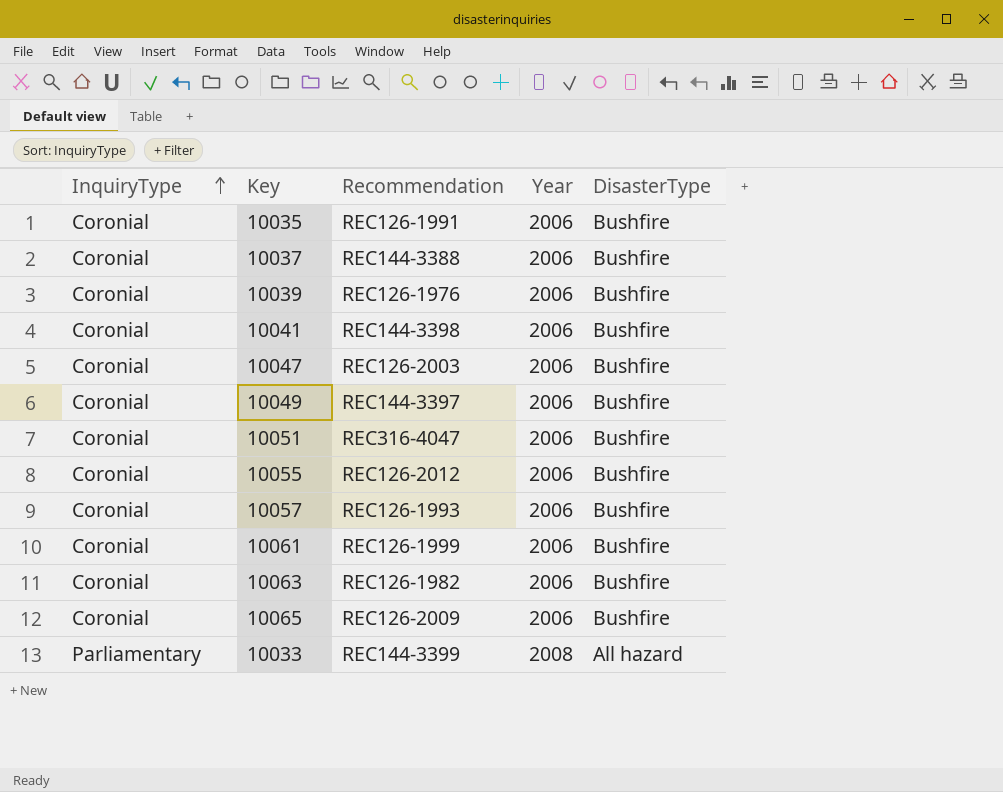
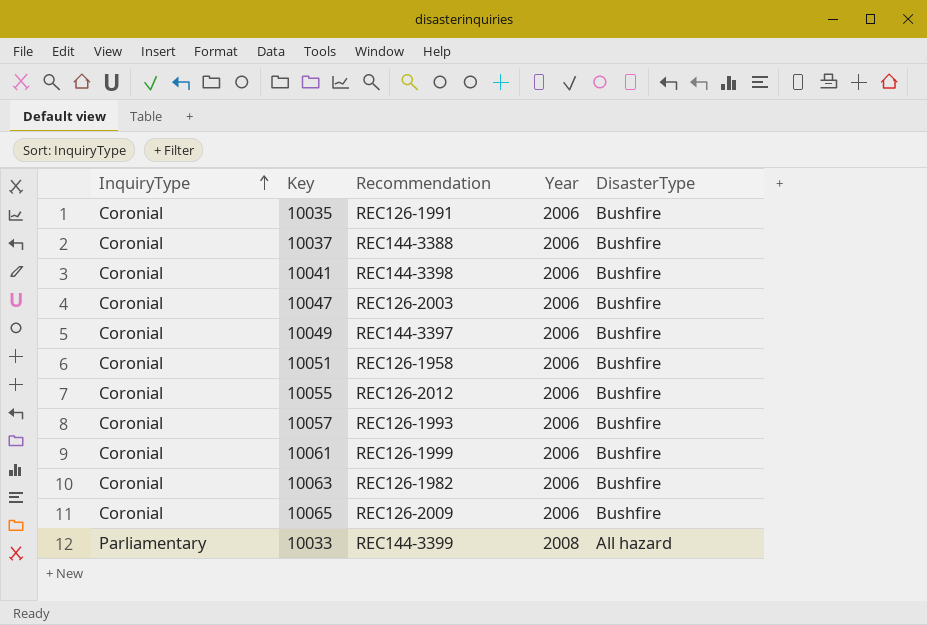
row 10039: Coronial | REC126-1976 | 2006 | Bushfire -> none
10051 | Recommendation: REC316-4047 -> REC126-1958

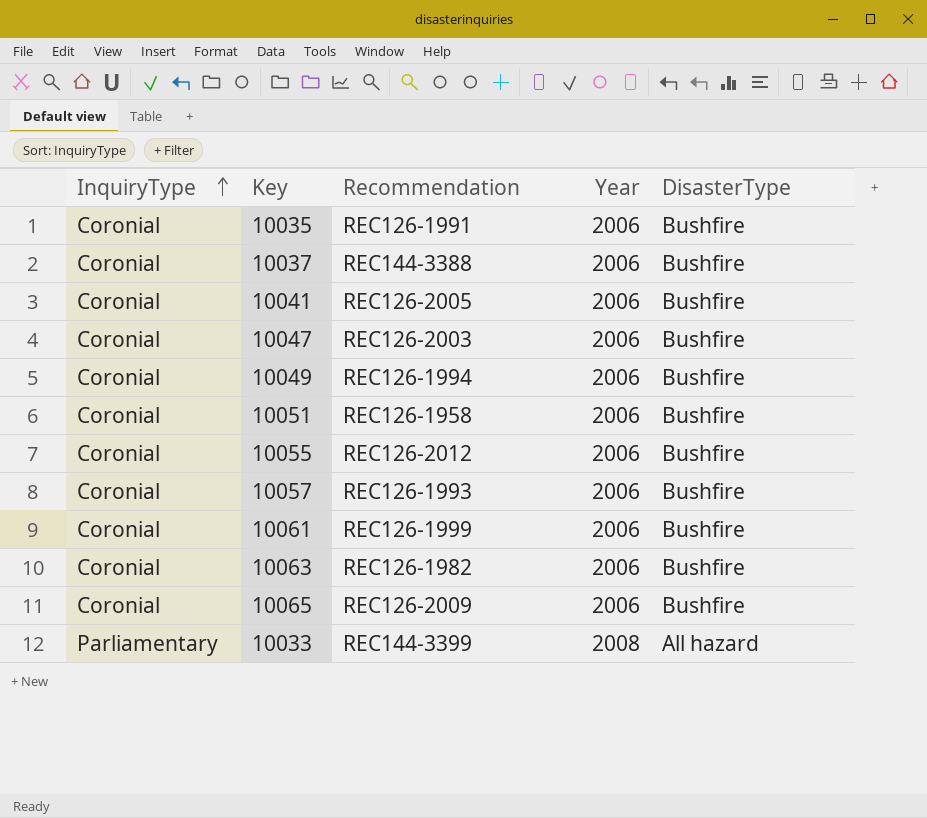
10041 | Recommendation: REC144-3398 -> REC126-2005
10049 | Recommendation: REC144-3397 -> REC126-1994

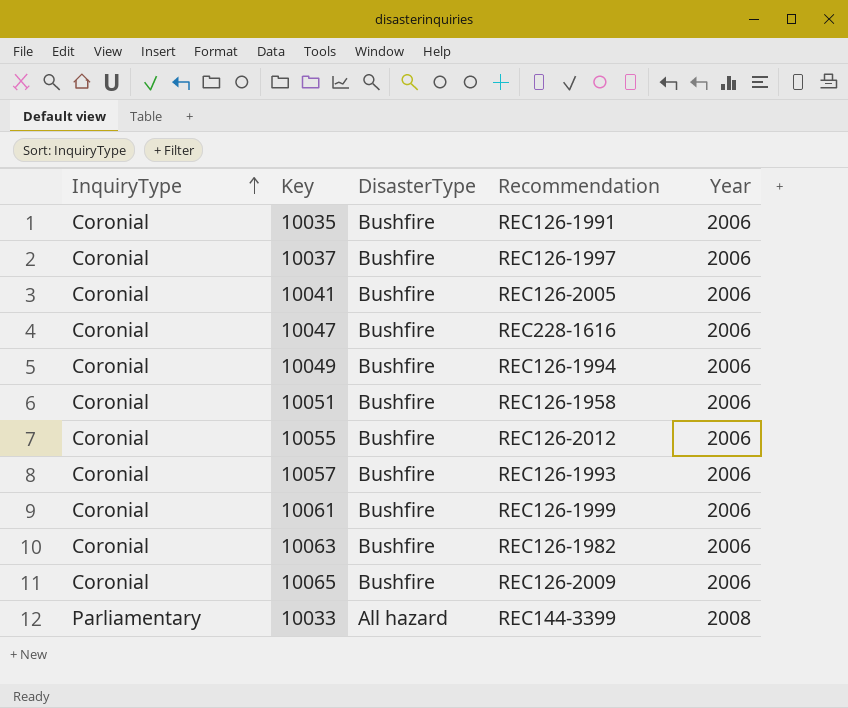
column DisasterType | position: 5 -> 3
10037 | Recommendation: REC144-3388 -> REC126-1997
10047 | Recommendation: REC126-2003 -> REC228-1616

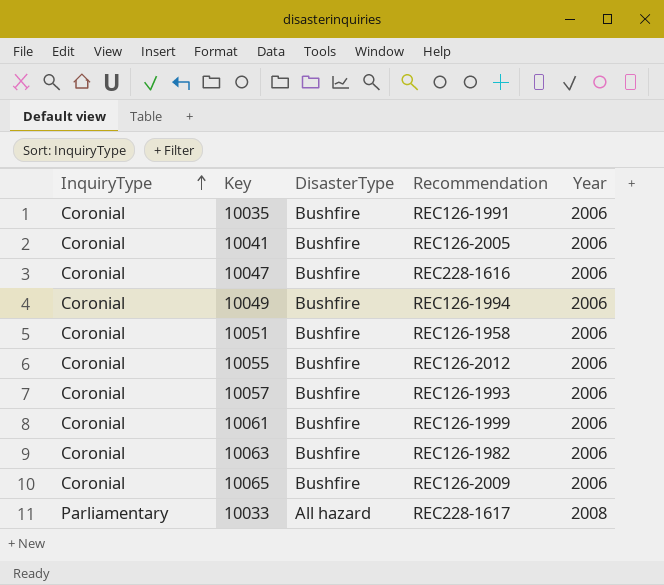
row 10037: Coronial | Bushfire | REC126-1997 | 2006 -> none
10033 | Recommendation: REC144-3399 -> REC228-1617

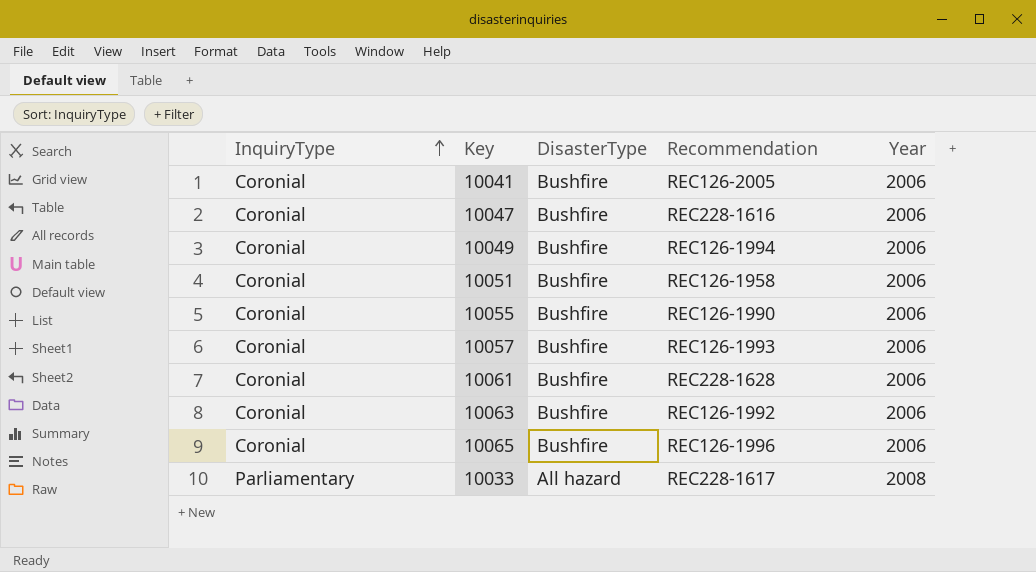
row 10035: Coronial | Bushfire | REC126-1991 | 2006 -> none
10055 | Recommendation: REC126-2012 -> REC126-1990
10061 | Recommendation: REC126-1999 -> REC228-1628
10063 | Recommendation: REC126-1982 -> REC126-1992
10065 | Recommendation: REC126-2009 -> REC126-1996

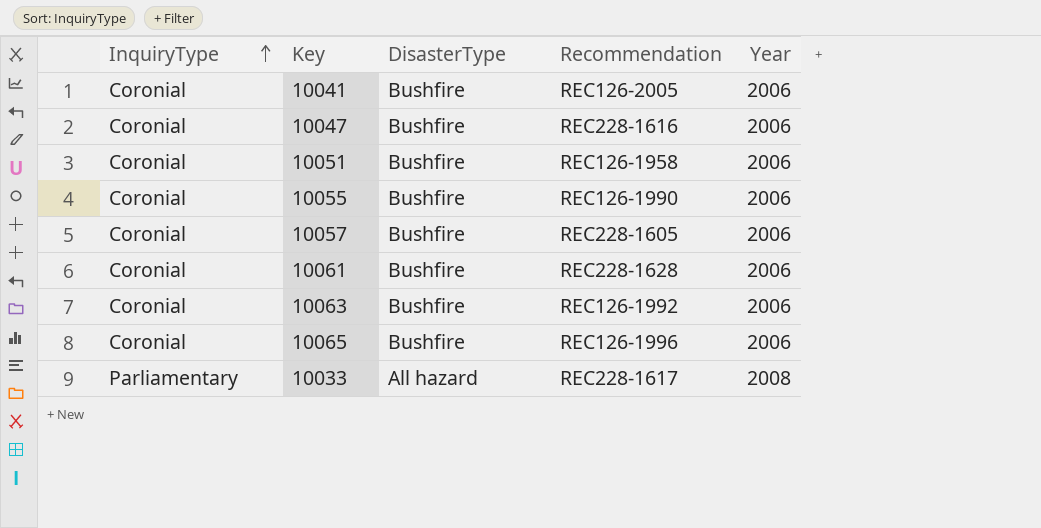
row 10049: Coronial | Bushfire | REC126-1994 | 2006 -> none
10057 | Recommendation: REC126-1993 -> REC228-1605

